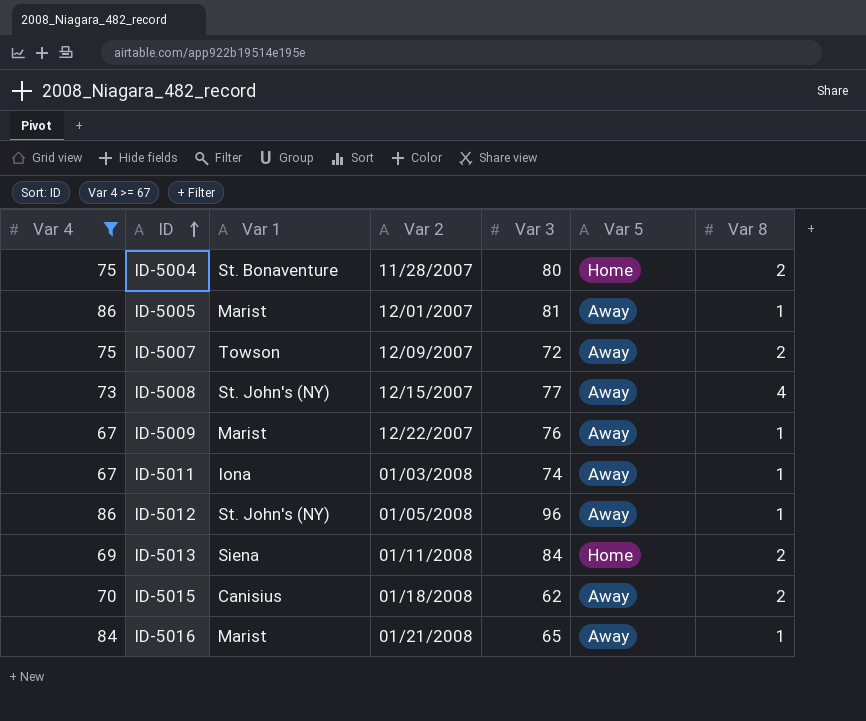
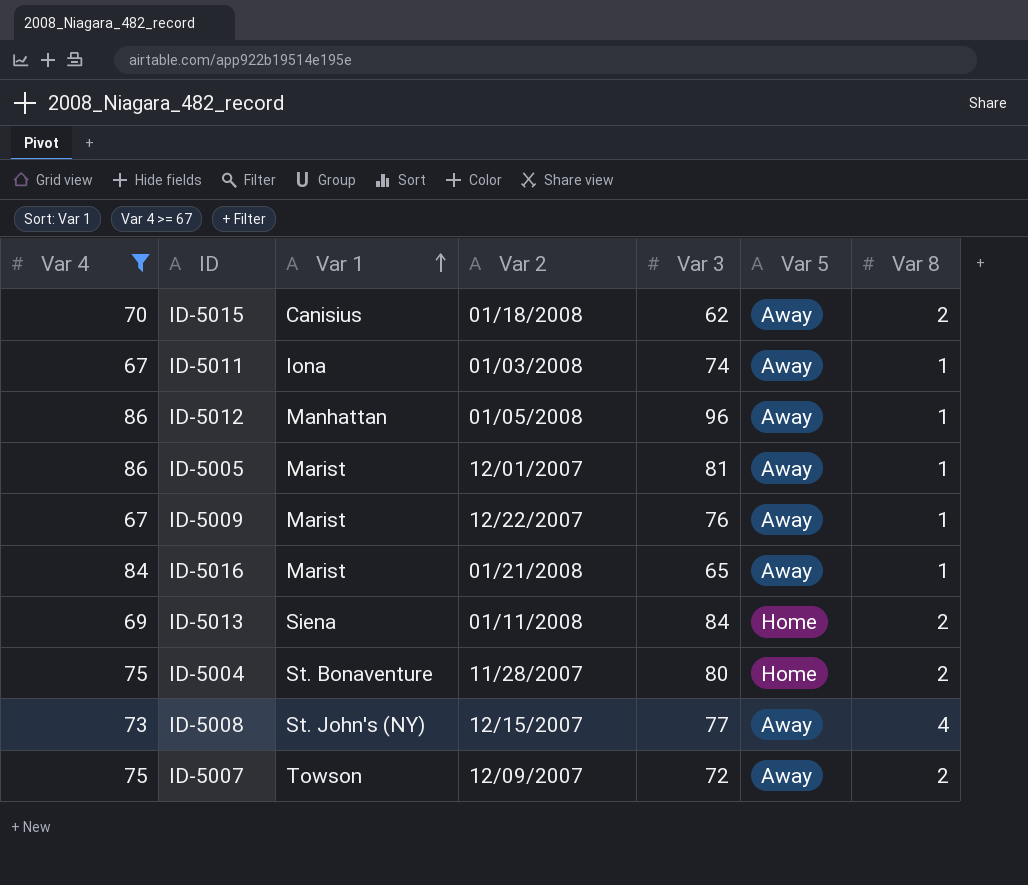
row order: ID ascending -> Var 1 ascending
ID-5012 | Var 1: St. John's (NY) -> Manhattan

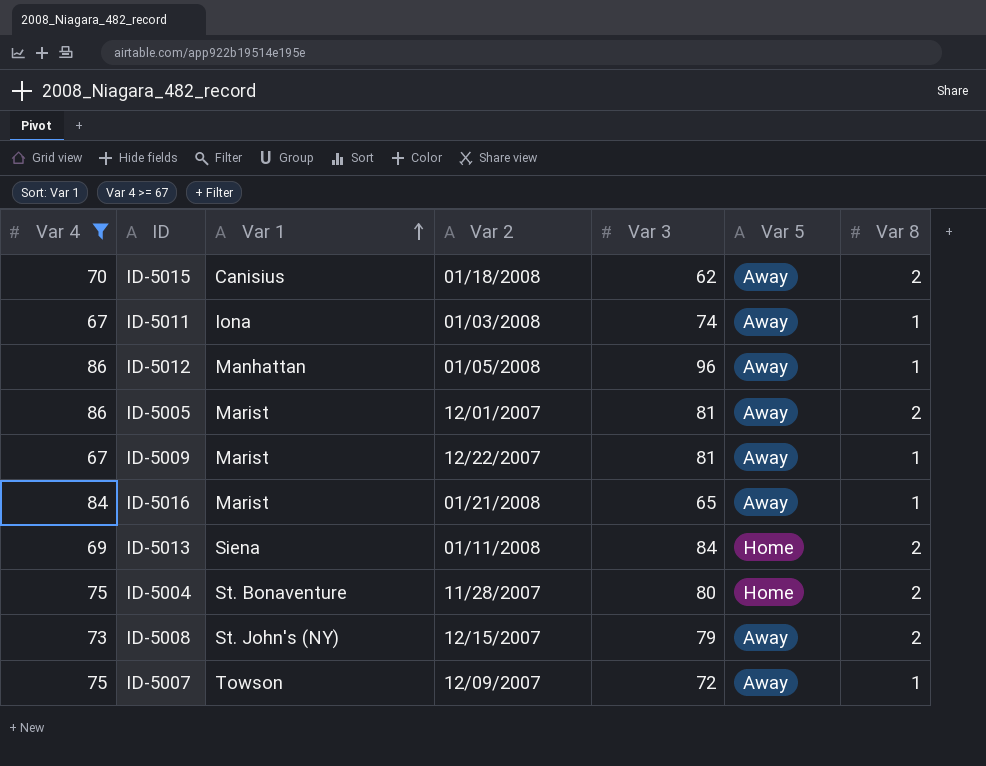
ID-5005 | Var 8: 1 -> 2
ID-5009 | Var 3: 76 -> 81
ID-5008 | Var 3: 77 -> 79
ID-5008 | Var 8: 4 -> 2
ID-5007 | Var 8: 2 -> 1

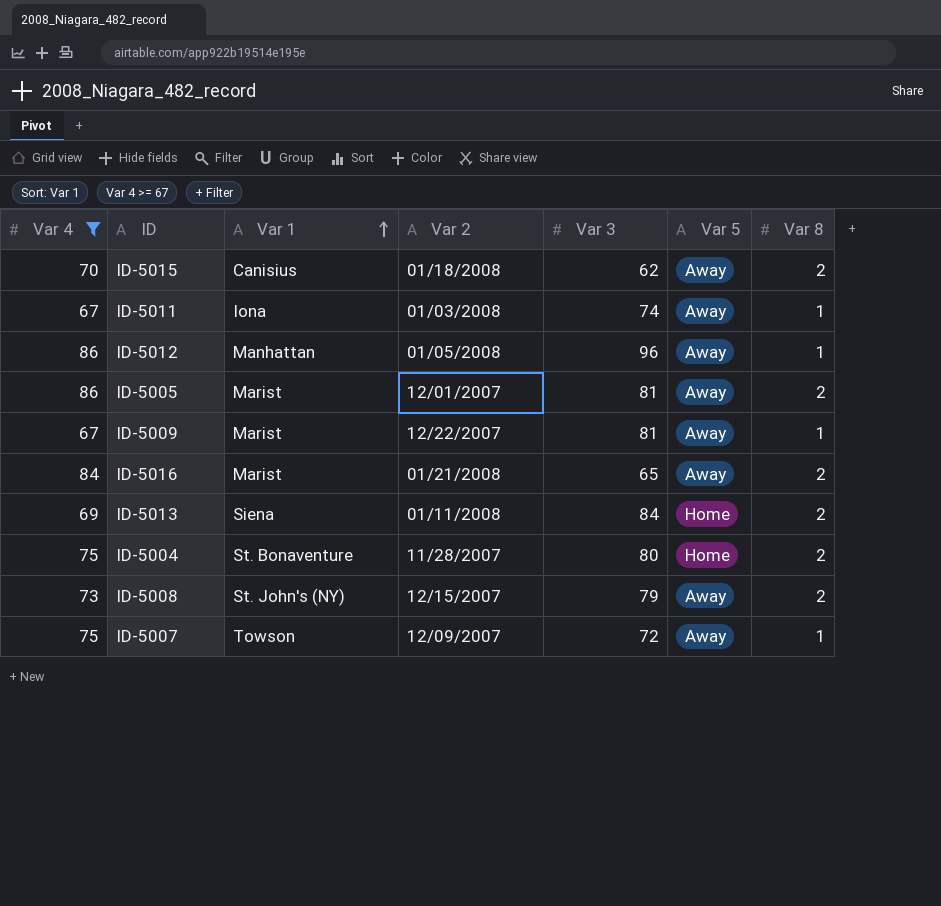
ID-5016 | Var 8: 1 -> 2

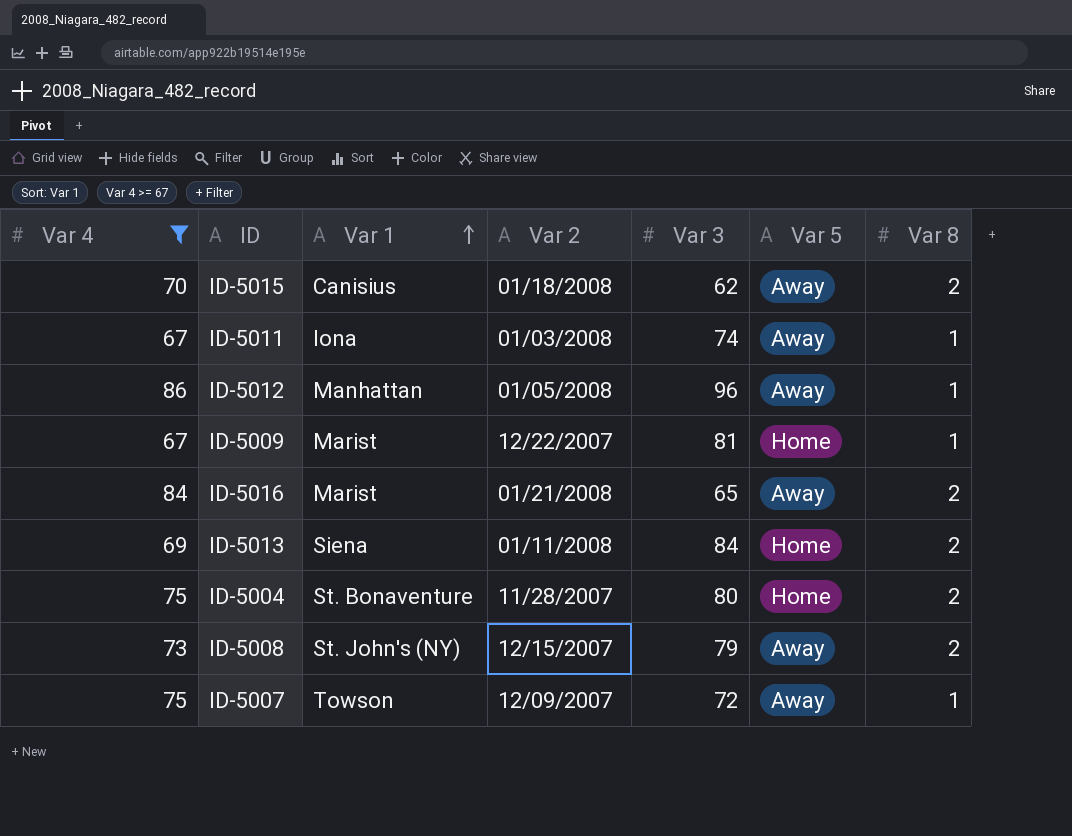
row ID-5005: 86 | Marist | 12/01/2007 | 81 | Away | 2 -> none
ID-5009 | Var 5: Away -> Home

